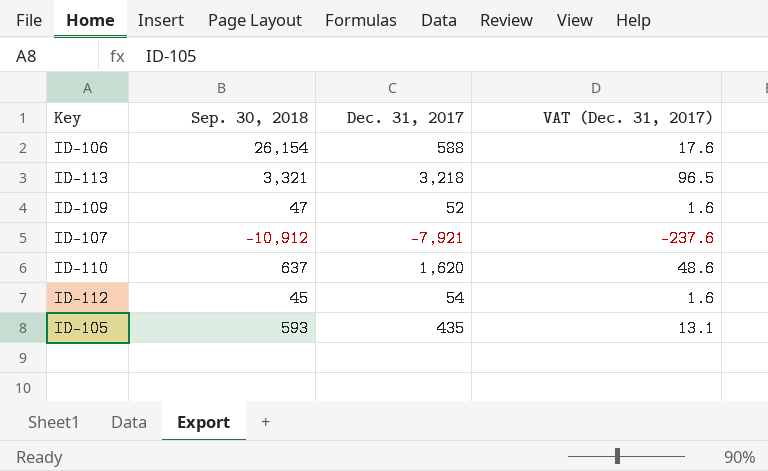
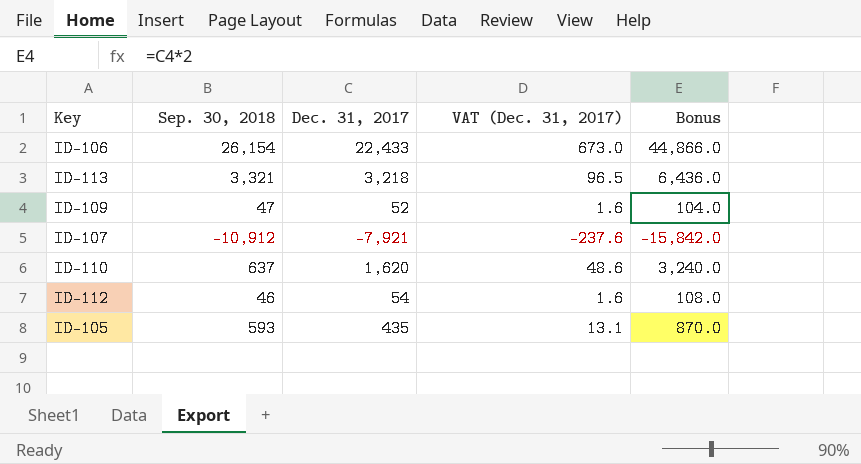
column Bonus | formula: none -> [Dec. 31, 2017] * 2
ID-106 | Dec. 31, 2017: 588 -> 22,433
ID-106 | VAT (Dec. 31, 2017): 17.6 -> 673.0
ID-112 | Sep. 30, 2018: 45 -> 46

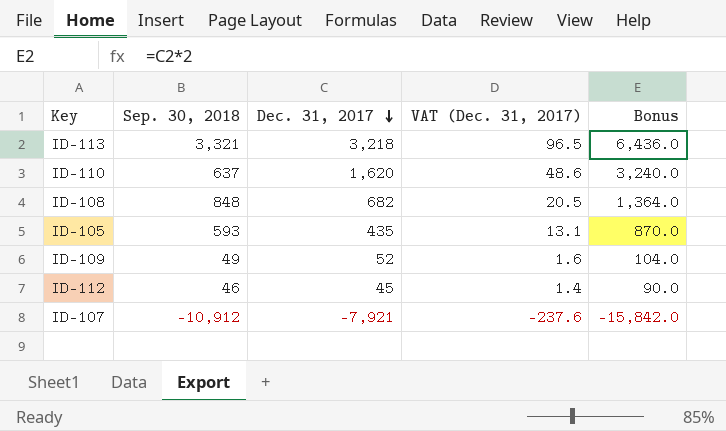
row order: none -> Dec. 31, 2017 descending
row ID-106: 26,154 | 22,433 | 673.0 | 44,866.0 -> none
row ID-108: none -> 848 | 682 | 20.5 | 1,364.0
ID-109 | Sep. 30, 2018: 47 -> 49
ID-112 | Dec. 31, 2017: 54 -> 45
ID-112 | VAT (Dec. 31, 2017): 1.6 -> 1.4
ID-112 | Bonus: 108.0 -> 90.0

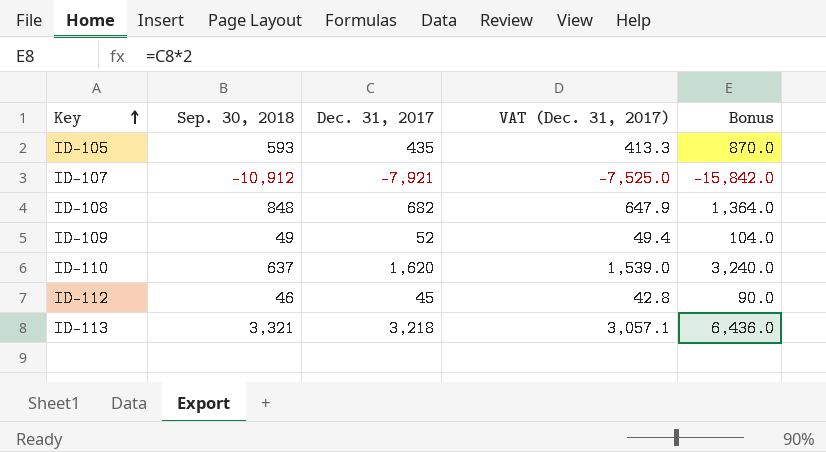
row order: Dec. 31, 2017 descending -> Key ascending
column VAT (Dec. 31, 2017) | formula: [Dec. 31, 2017] * 0.03 -> [Dec. 31, 2017] * 0.95

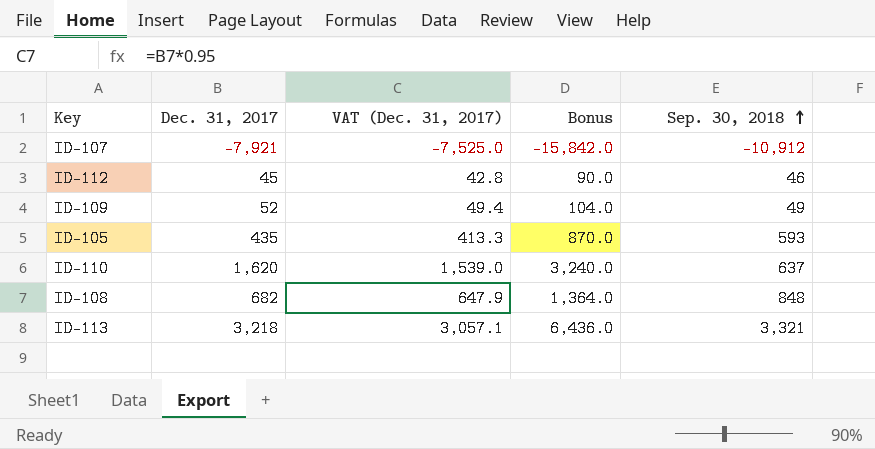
row order: Key ascending -> Sep. 30, 2018 ascending
column Sep. 30, 2018 | position: 2 -> 5

